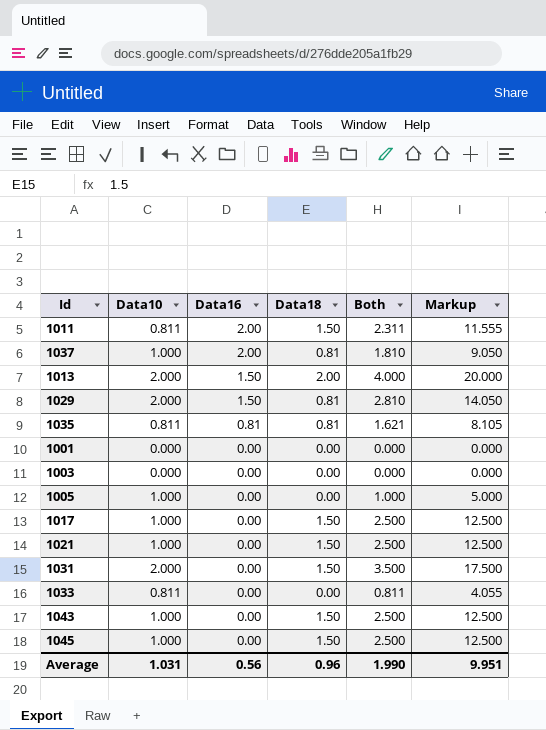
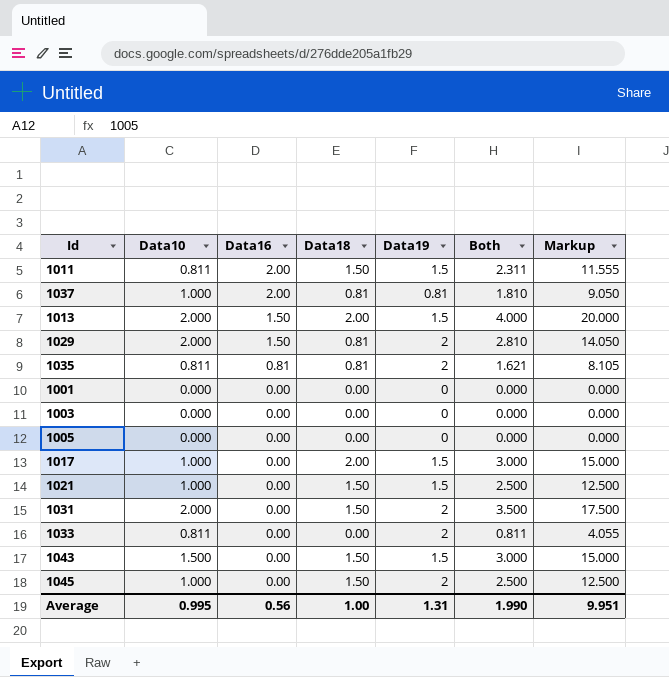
column Data19 | position: none -> 5
1005 | Data10: 1.000 -> 0.000
1005 | Both: 1.000 -> 0.000
1005 | Markup: 5.000 -> 0.000
1017 | Data18: 1.50 -> 2.00
1017 | Both: 2.500 -> 3.000
1017 | Markup: 12.500 -> 15.000
1043 | Data10: 1.000 -> 1.500
1043 | Both: 2.500 -> 3.000
1043 | Markup: 12.500 -> 15.000
Average | Data10: 1.031 -> 0.995
Average | Data18: 0.96 -> 1.00

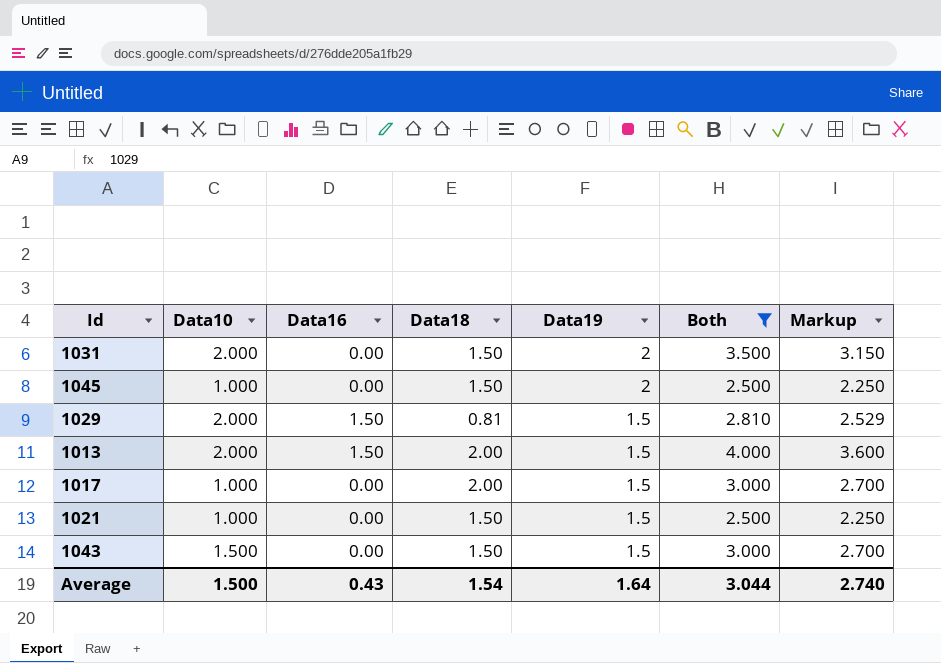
filter: none -> Both >= 2.500
row order: Data16 descending -> Data19 descending
column Markup | formula: [Both] * 5 -> [Both] * 0.9
1029 | Data19: 2 -> 1.5
Average | Data10: 0.995 -> 1.500
Average | Data16: 0.56 -> 0.43
Average | Data18: 1.00 -> 1.54
Average | Data19: 1.31 -> 1.64
Average | Both: 1.990 -> 3.044
Average | Markup: 9.951 -> 2.740

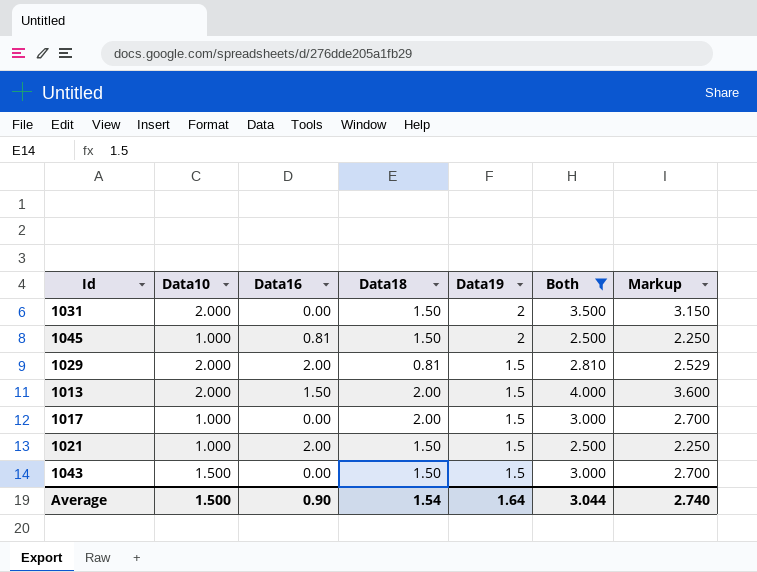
1045 | Data16: 0.00 -> 0.81
1029 | Data16: 1.50 -> 2.00
1021 | Data16: 0.00 -> 2.00
Average | Data16: 0.43 -> 0.90

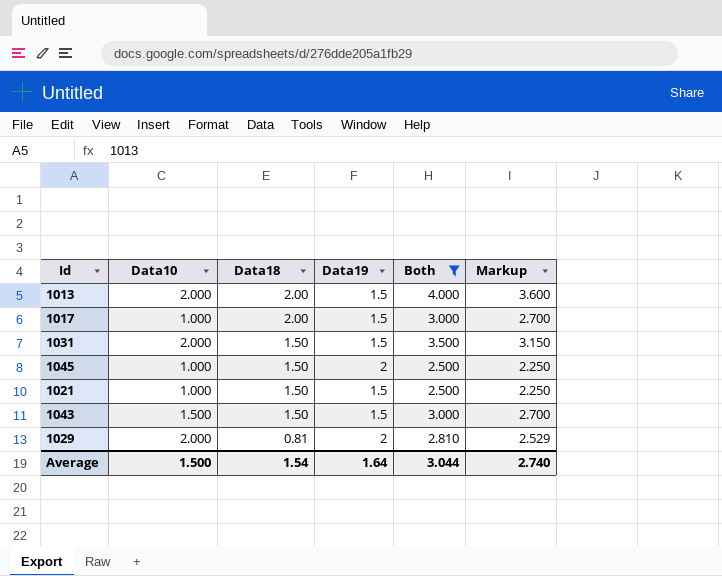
row order: Data19 descending -> Data18 descending
column Data16 | position: 3 -> none
1031 | Data19: 2 -> 1.5
1029 | Data19: 1.5 -> 2

